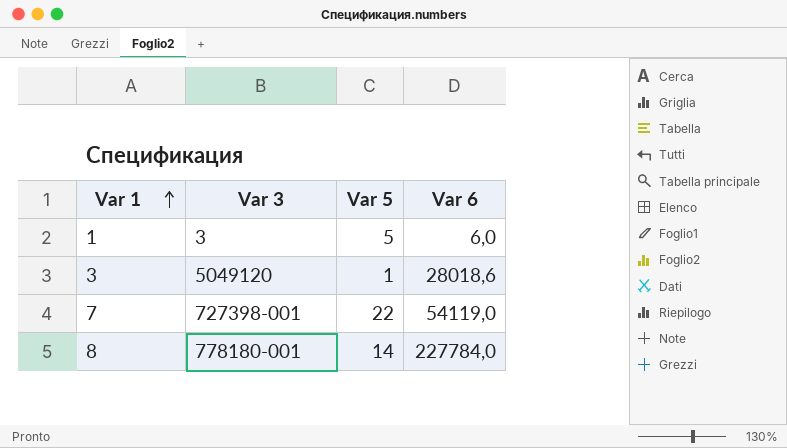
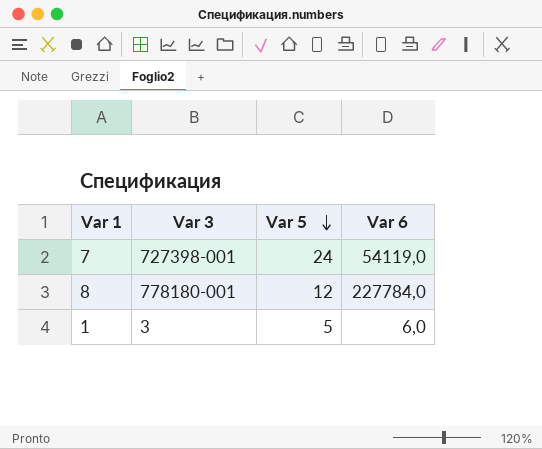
row order: Var 1 ascending -> Var 5 descending
row 3: 5049120 | 1 | 28018,6 -> none
7 | Var 5: 22 -> 24
8 | Var 5: 14 -> 12

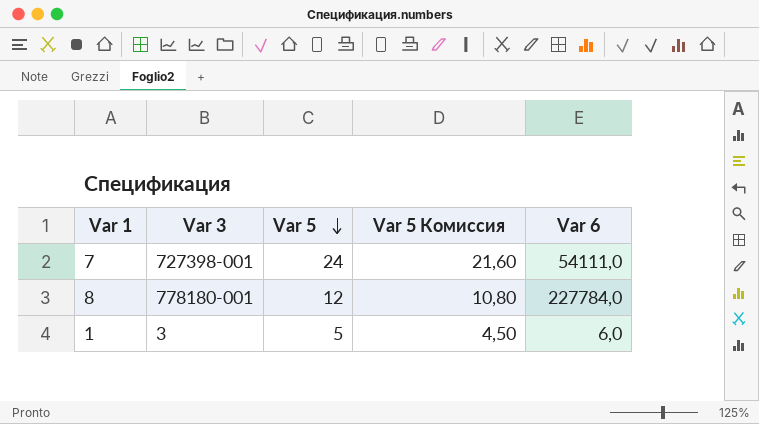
column Var 5 Комиссия | formula: none -> [Var 5] * 0,9
7 | Var 6: 54119,0 -> 54111,0

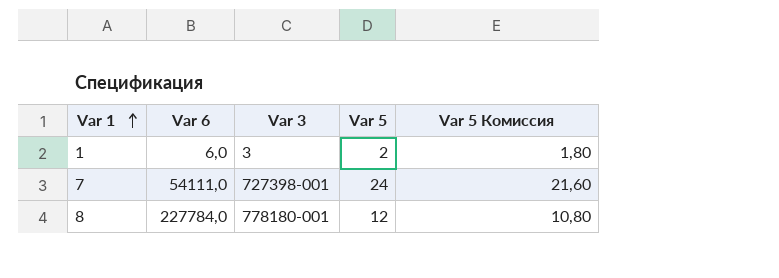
row order: Var 5 descending -> Var 1 ascending
column Var 6 | position: 5 -> 2
1 | Var 5: 5 -> 2
1 | Var 5 Комиссия: 4,50 -> 1,80

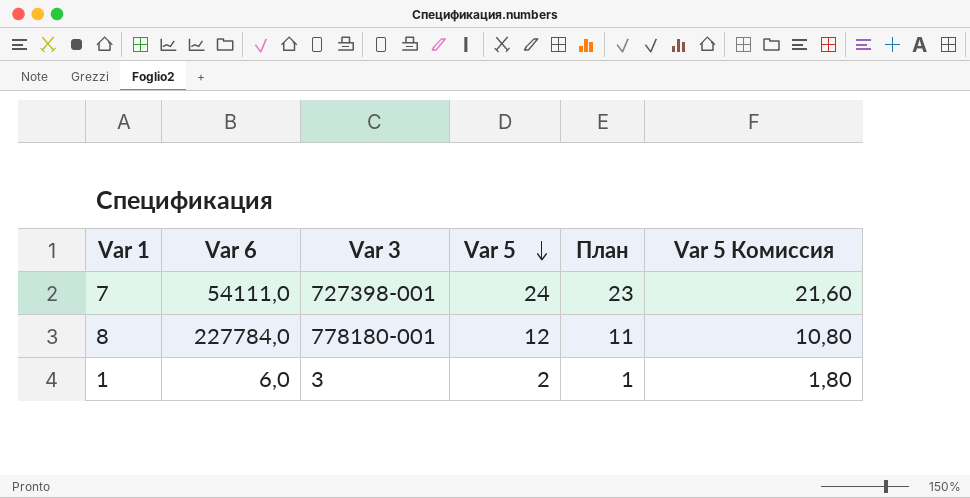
row order: Var 1 ascending -> Var 5 descending
column План | formula: none -> [Var 5] - 1

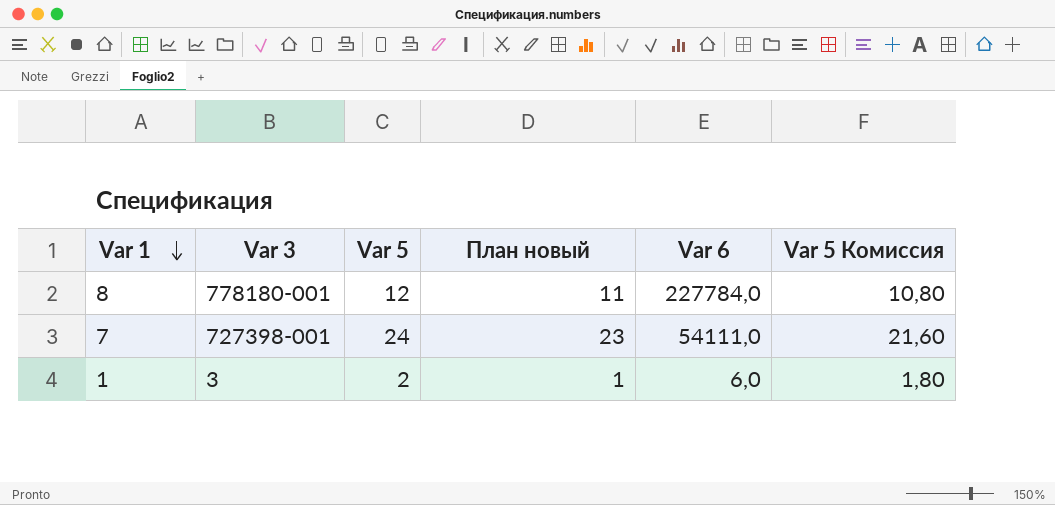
row order: Var 5 descending -> Var 1 descending
column name: План -> План новый
column Var 6 | position: 2 -> 5

